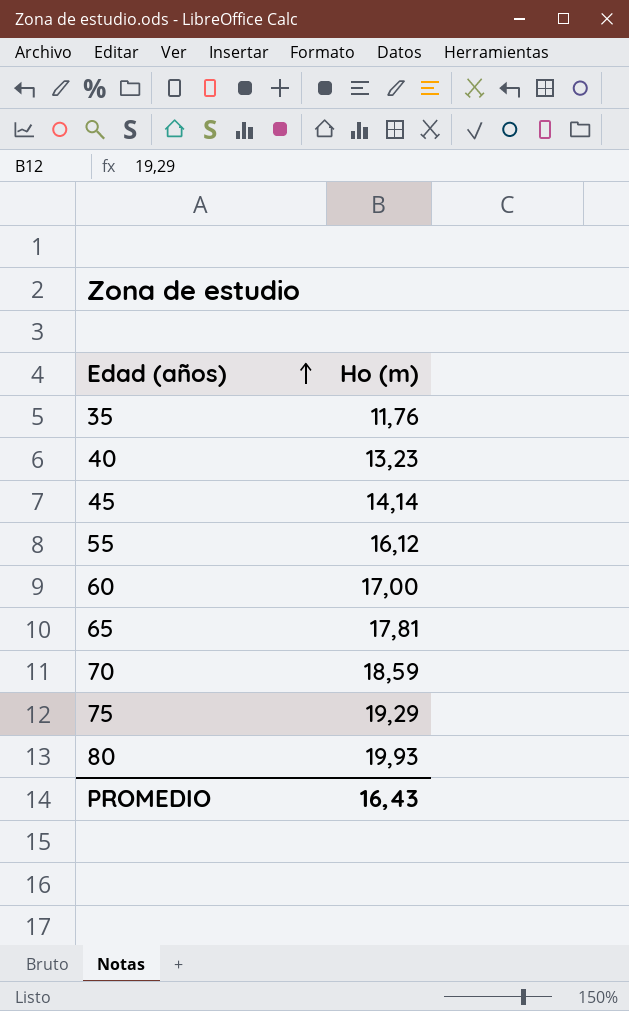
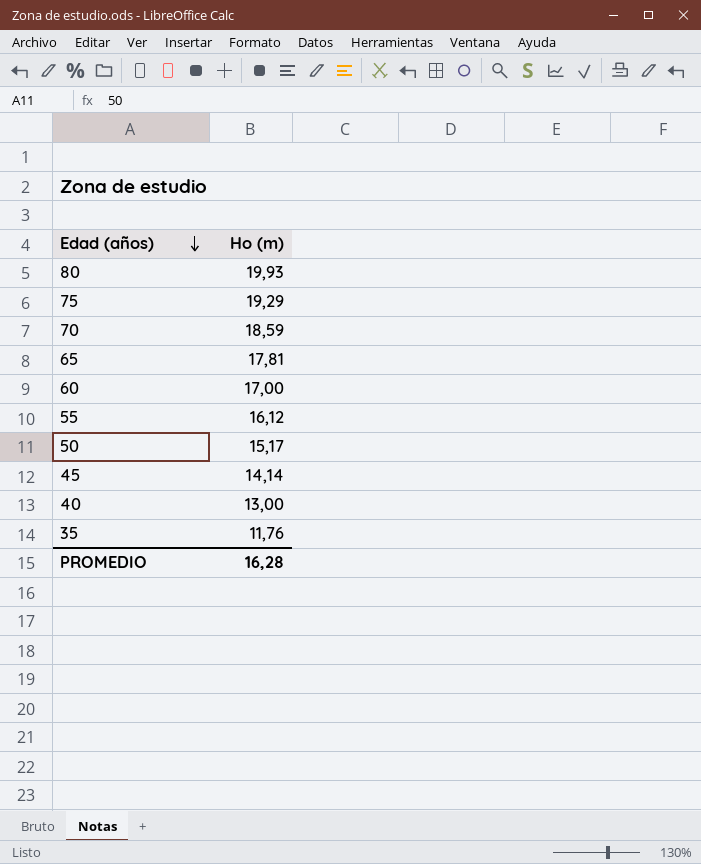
row order: Edad (años) ascending -> Edad (años) descending
row 50: none -> 15,17
40 | Ho (m): 13,23 -> 13,00
PROMEDIO | Ho (m): 16,43 -> 16,28

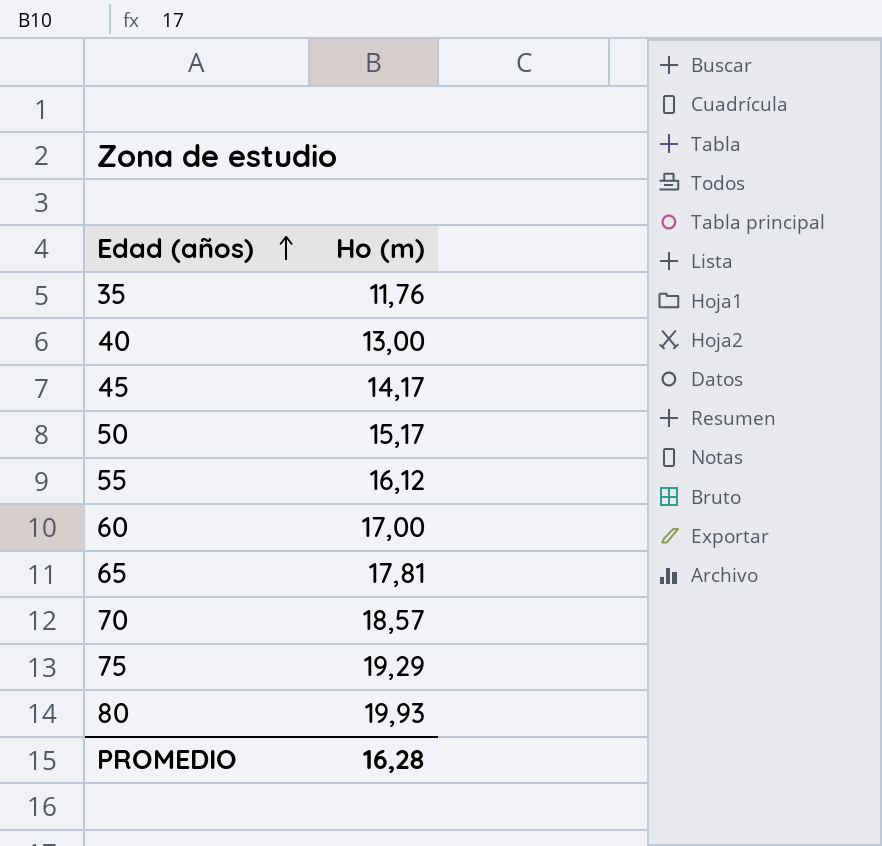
row order: Edad (años) descending -> Edad (años) ascending
45 | Ho (m): 14,14 -> 14,17
70 | Ho (m): 18,59 -> 18,57

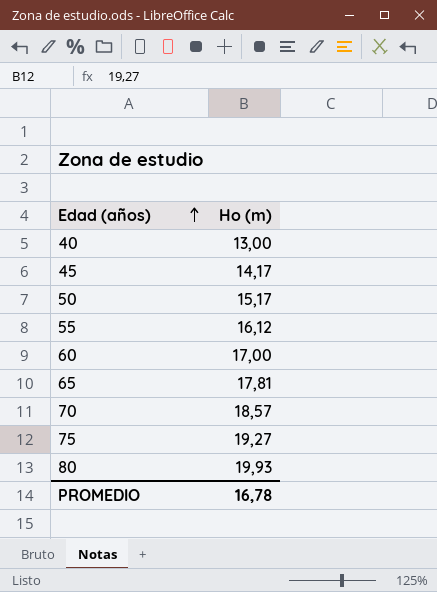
row 35: 11,76 -> none
75 | Ho (m): 19,29 -> 19,27
PROMEDIO | Ho (m): 16,28 -> 16,78

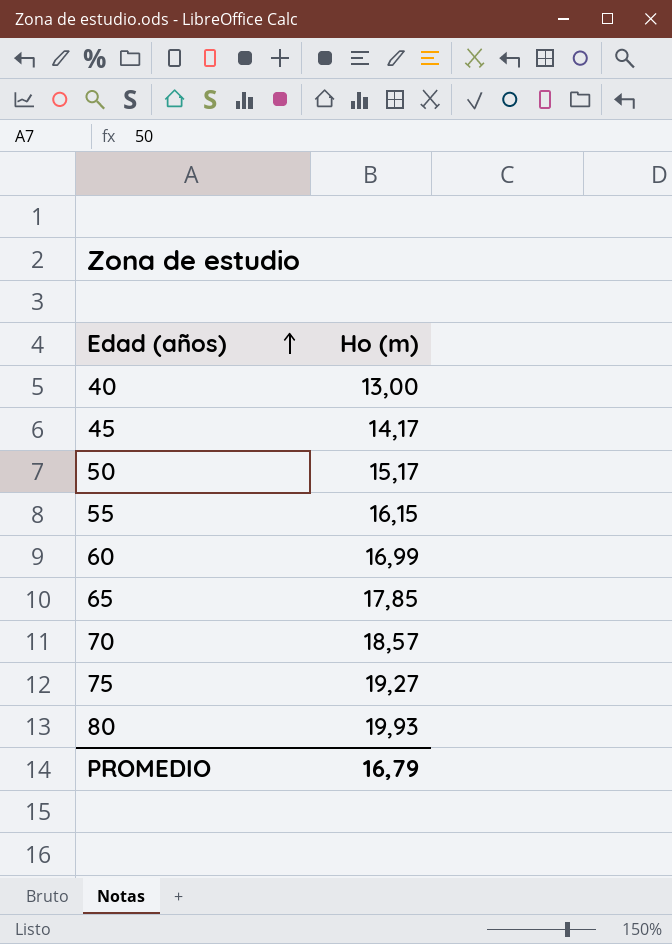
55 | Ho (m): 16,12 -> 16,15
60 | Ho (m): 17,00 -> 16,99
65 | Ho (m): 17,81 -> 17,85
PROMEDIO | Ho (m): 16,78 -> 16,79

